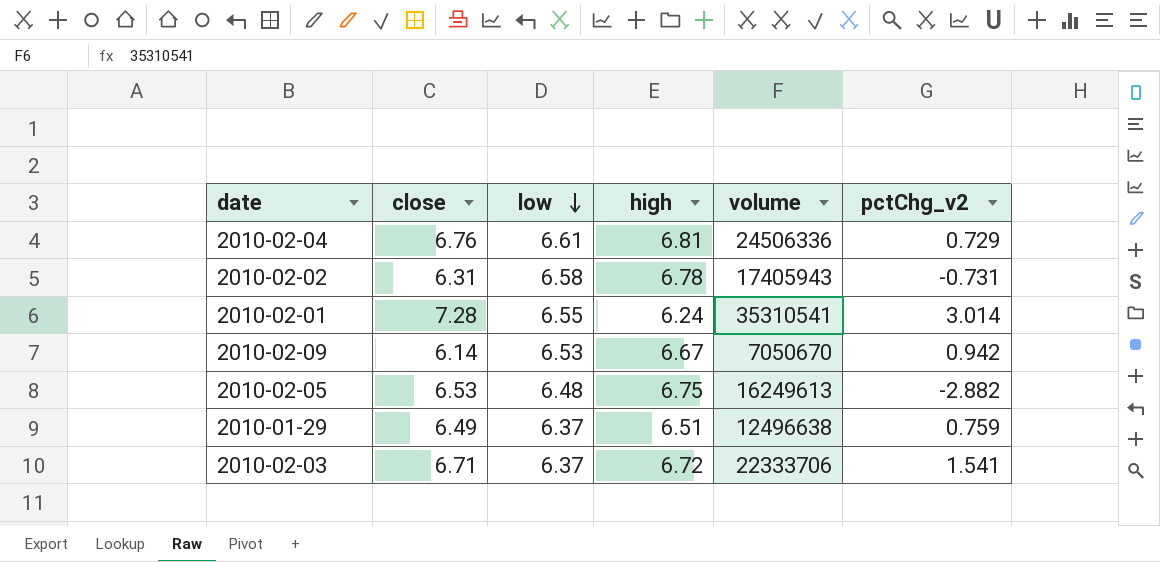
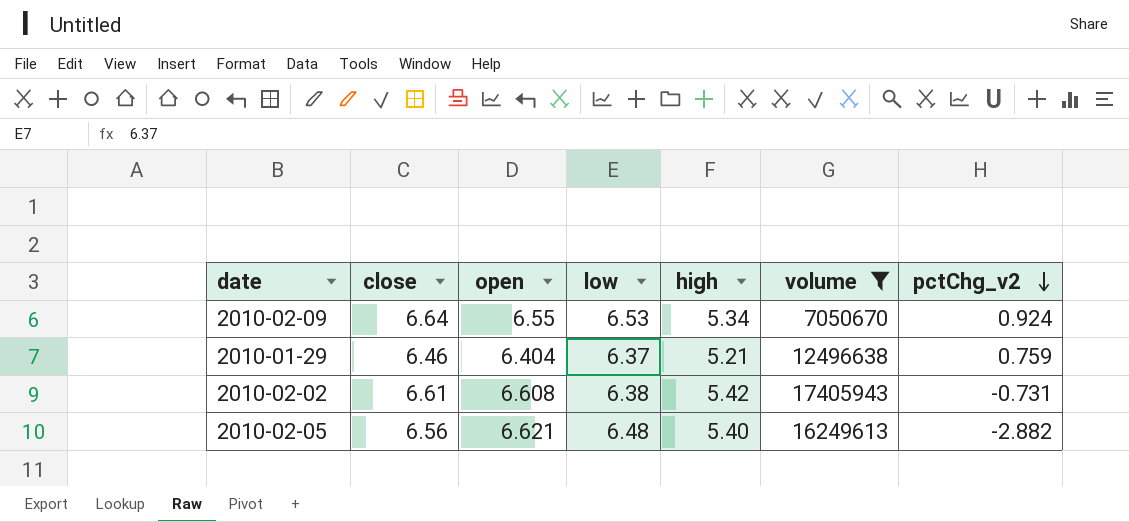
filter: none -> volume <= 17405943
row order: low descending -> pctChg_v2 descending
column open | position: none -> 3
2010-02-09 | close: 6.14 -> 6.64
2010-02-09 | high: 6.67 -> 5.34
2010-02-09 | pctChg_v2: 0.942 -> 0.924
2010-01-29 | close: 6.49 -> 6.46
2010-01-29 | high: 6.51 -> 5.21
2010-02-02 | close: 6.31 -> 6.61
2010-02-02 | low: 6.58 -> 6.38
2010-02-02 | high: 6.78 -> 5.42
2010-02-05 | close: 6.53 -> 6.56
2010-02-05 | high: 6.75 -> 5.40

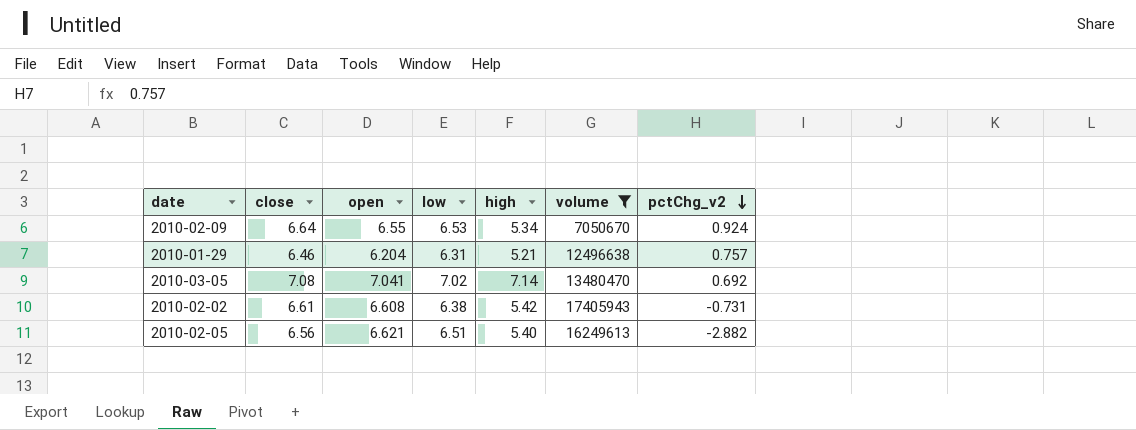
2010-01-29 | open: 6.404 -> 6.204
2010-01-29 | low: 6.37 -> 6.31
2010-01-29 | pctChg_v2: 0.759 -> 0.757
row 2010-03-05: none -> 7.08 | 7.041 | 7.02 | 7.14 | 13480470 | 0.692
2010-02-05 | low: 6.48 -> 6.51

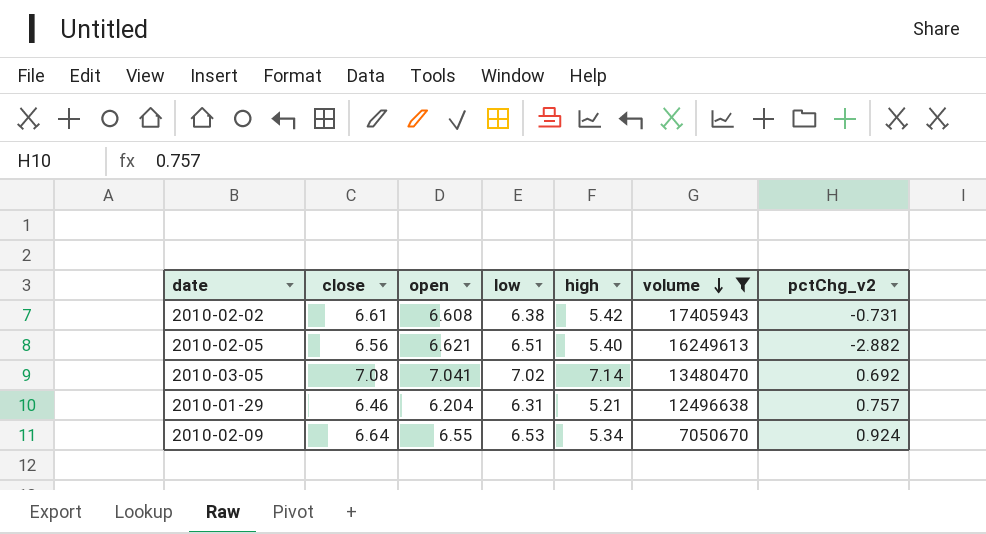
row order: pctChg_v2 descending -> volume descending

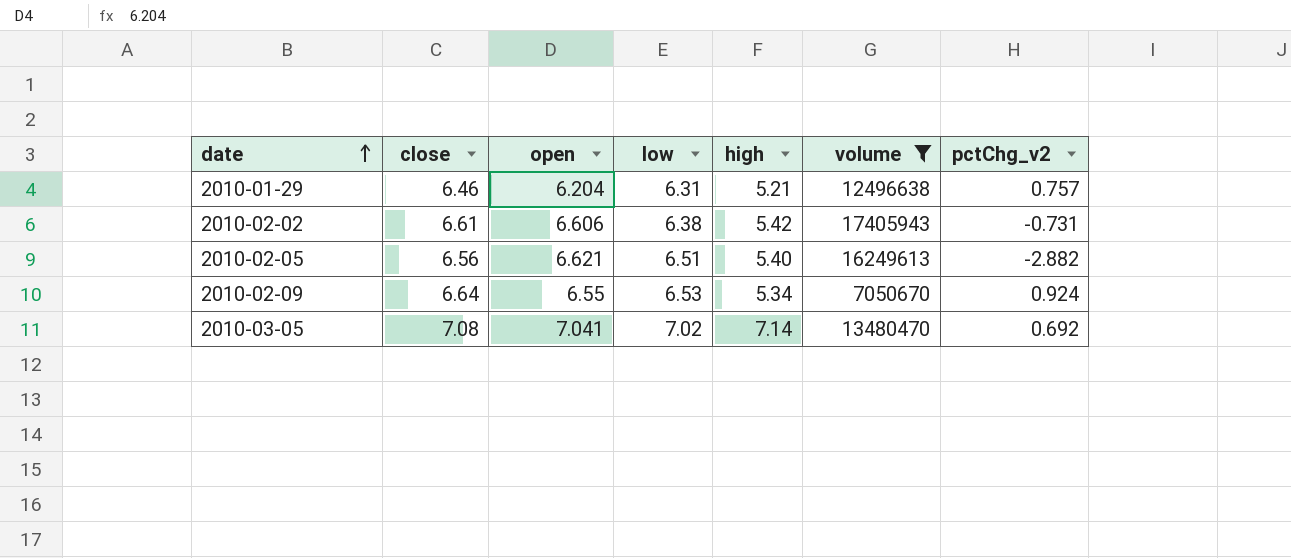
row order: volume descending -> date ascending
2010-02-02 | open: 6.608 -> 6.606

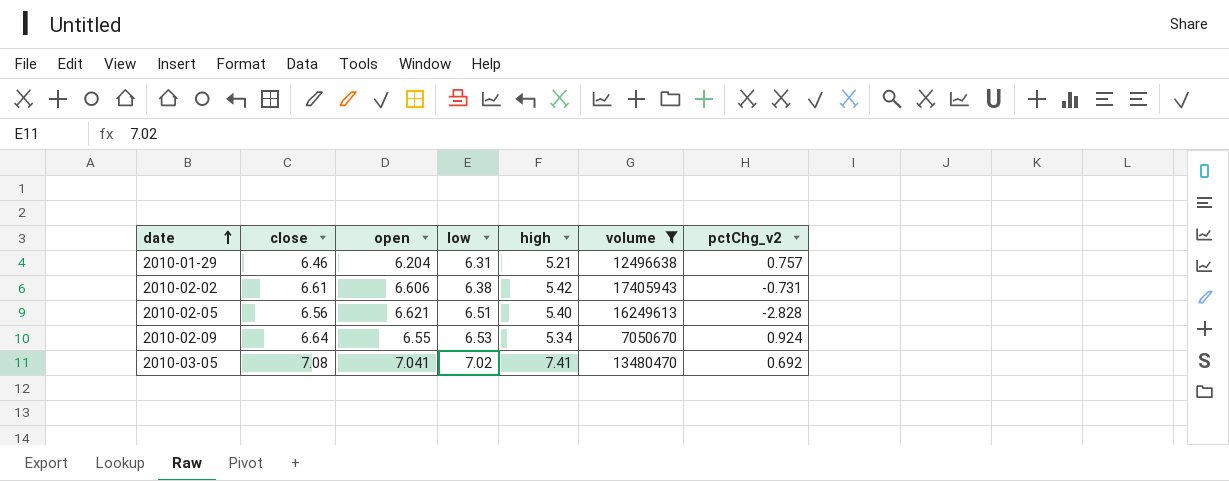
2010-02-05 | pctChg_v2: -2.882 -> -2.828
2010-03-05 | high: 7.14 -> 7.41

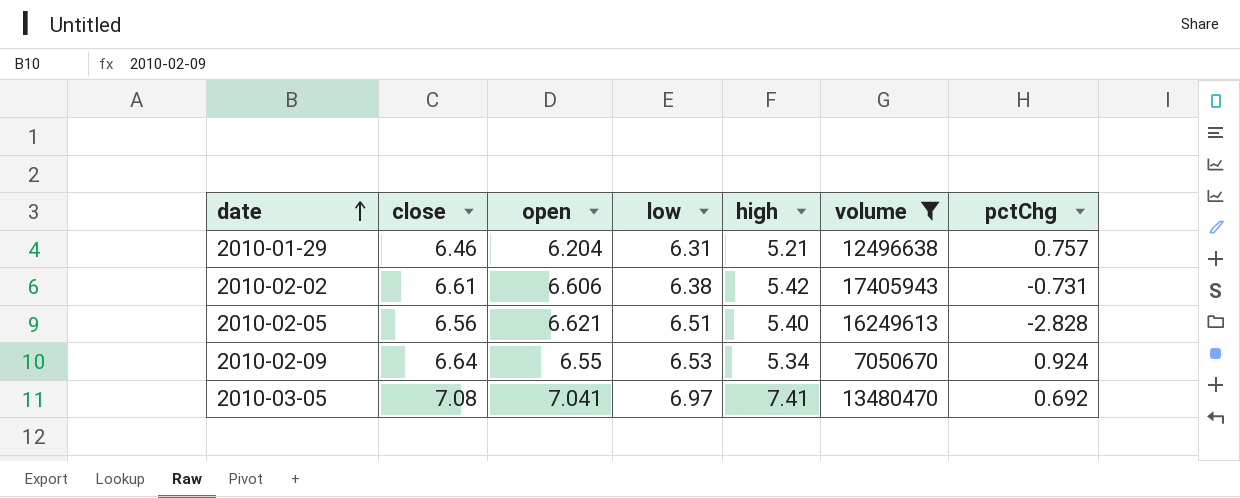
column name: pctChg_v2 -> pctChg
2010-03-05 | low: 7.02 -> 6.97

